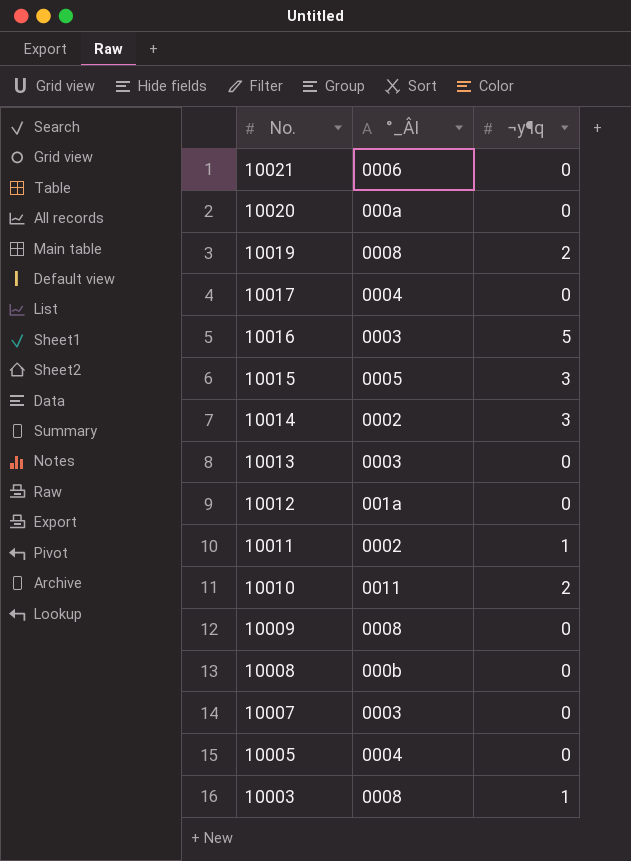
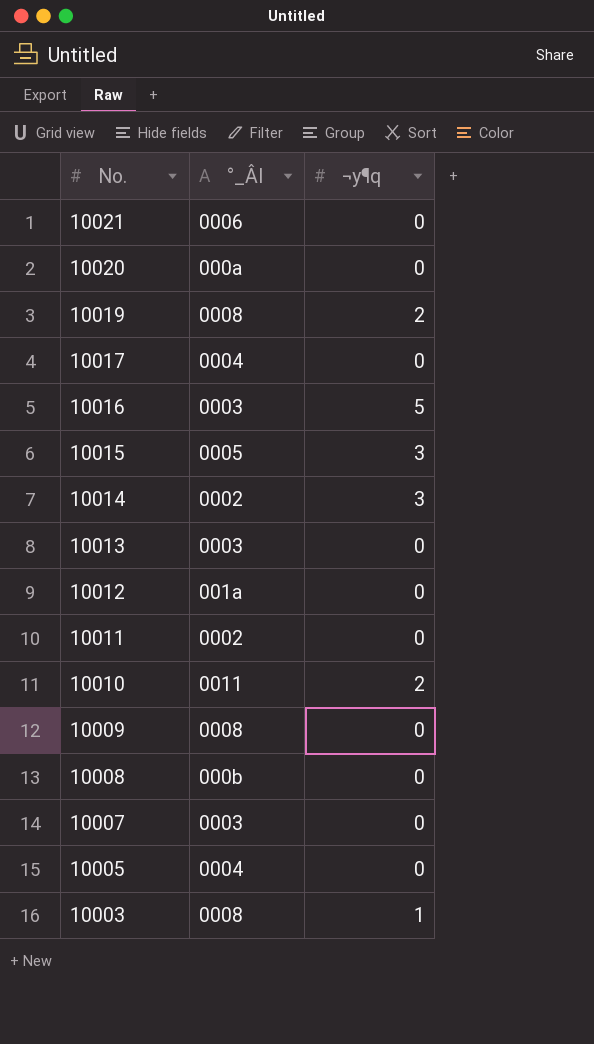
10011 | ¬y¶q: 1 -> 0

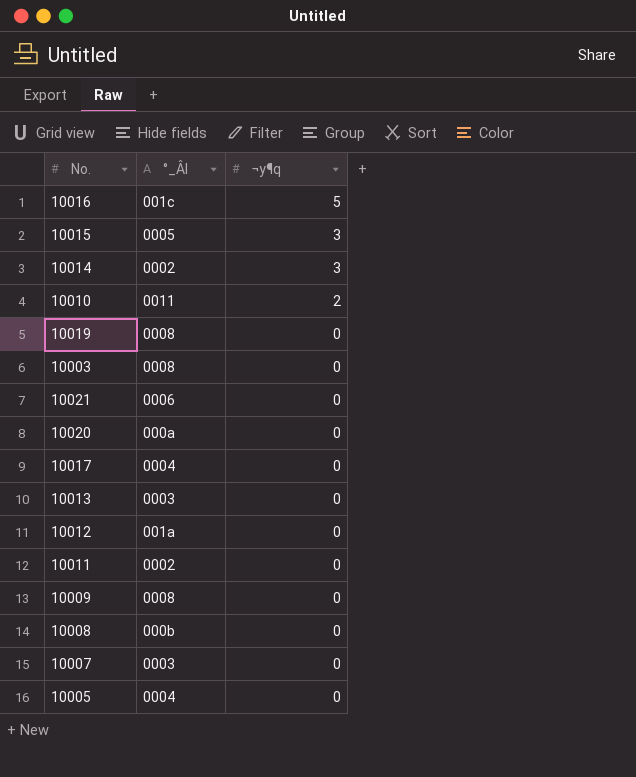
row order: No. descending -> ¬y¶q descending
10016 | °_ÂI: 0003 -> 001c
10019 | ¬y¶q: 2 -> 0
10003 | ¬y¶q: 1 -> 0

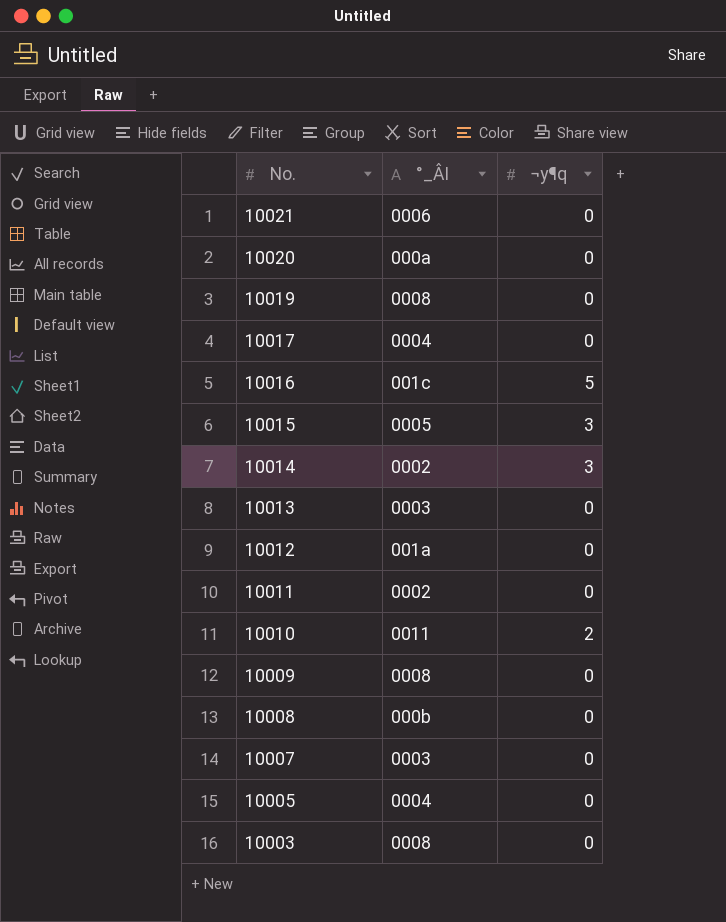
row order: ¬y¶q descending -> No. descending

